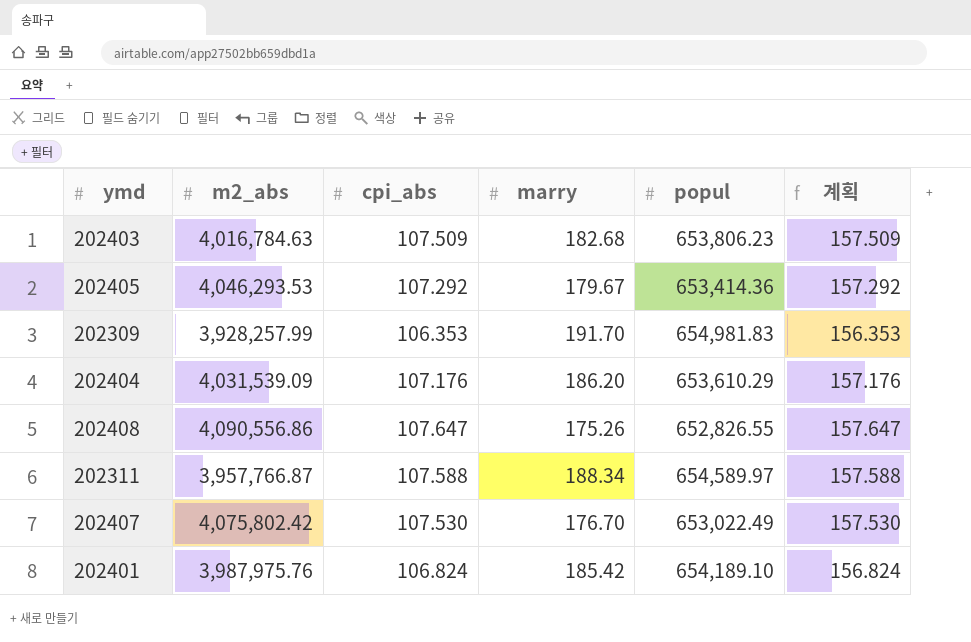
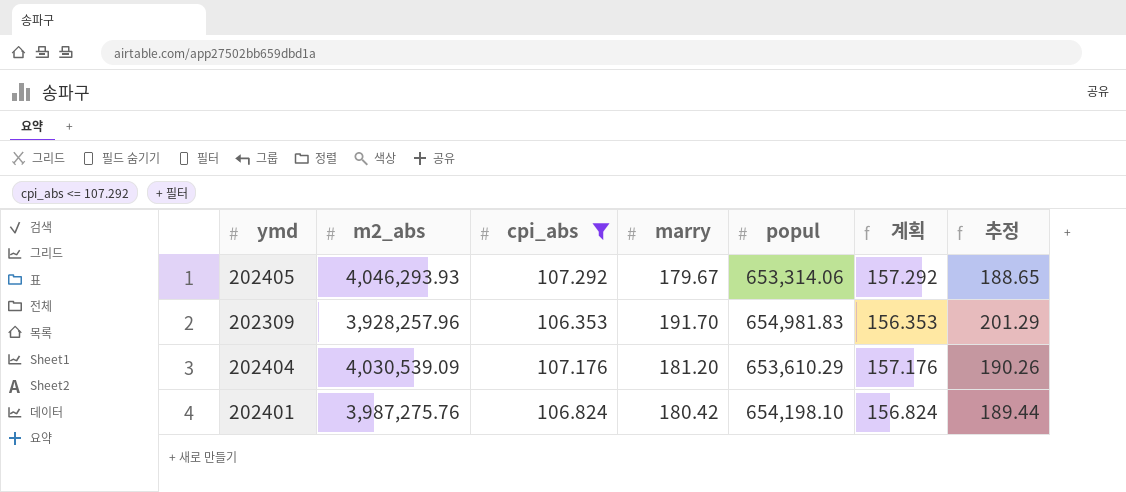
filter: none -> cpi_abs <= 107.292
column 추정 | formula: none -> [marry] * 1.05
202405 | m2_abs: 4,046,293.53 -> 4,046,293.93
202405 | popul: 653,414.36 -> 653,314.06
202309 | m2_abs: 3,928,257.99 -> 3,928,257.96
202404 | m2_abs: 4,031,539.09 -> 4,030,539.09
202404 | marry: 186.20 -> 181.20
202401 | m2_abs: 3,987,975.76 -> 3,987,275.76
202401 | marry: 185.42 -> 180.42
202401 | popul: 654,189.10 -> 654,198.10

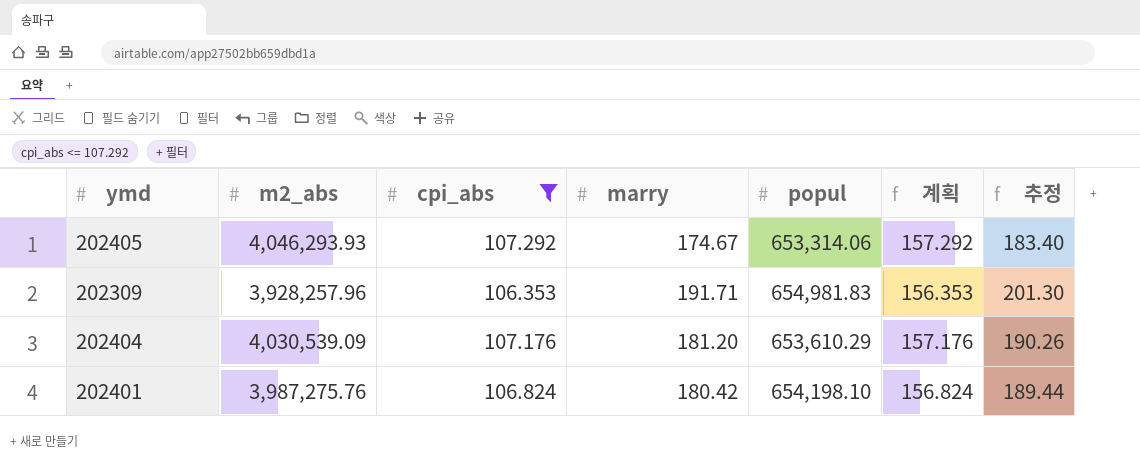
202405 | marry: 179.67 -> 174.67
202405 | 추정: 188.65 -> 183.40
202309 | marry: 191.70 -> 191.71
202309 | 추정: 201.29 -> 201.30

